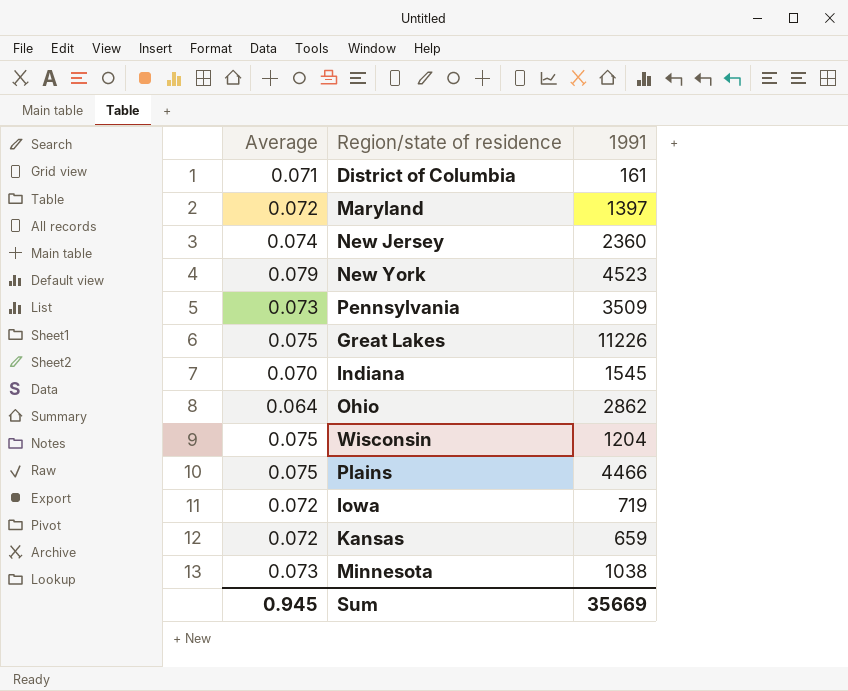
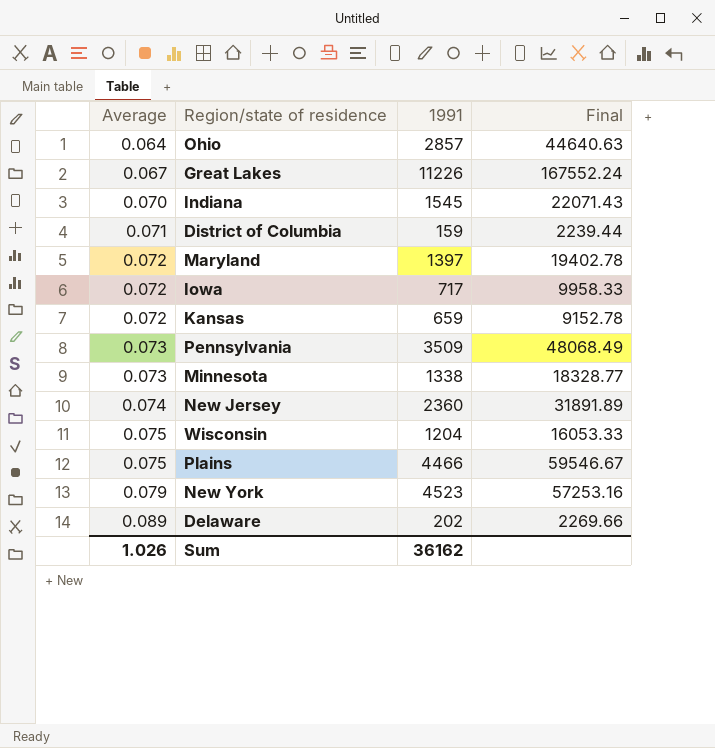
row order: none -> Average ascending
column Final | formula: none -> [1991] / [Average]
Ohio | 1991: 2862 -> 2857
Great Lakes | Average: 0.075 -> 0.067
District of Columbia | 1991: 161 -> 159
Iowa | 1991: 719 -> 717
Minnesota | 1991: 1038 -> 1338
row Delaware: none -> 0.089 | 202 | 2269.66
Sum | Average: 0.945 -> 1.026
Sum | 1991: 35669 -> 36162

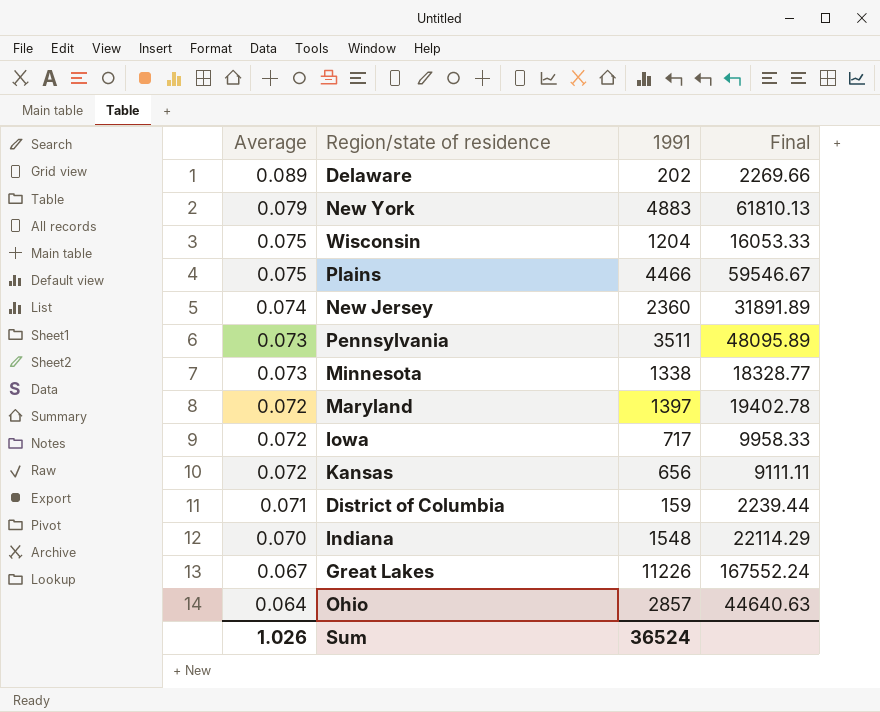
row order: Average ascending -> Average descending
New York | 1991: 4523 -> 4883
New York | Final: 57253.16 -> 61810.13
Pennsylvania | 1991: 3509 -> 3511
Pennsylvania | Final: 48068.49 -> 48095.89
Kansas | 1991: 659 -> 656
Kansas | Final: 9152.78 -> 9111.11
Indiana | 1991: 1545 -> 1548
Indiana | Final: 22071.43 -> 22114.29
Sum | 1991: 36162 -> 36524

